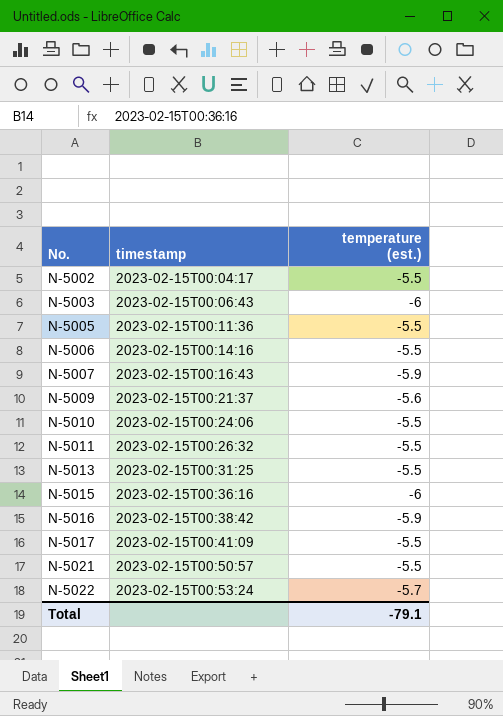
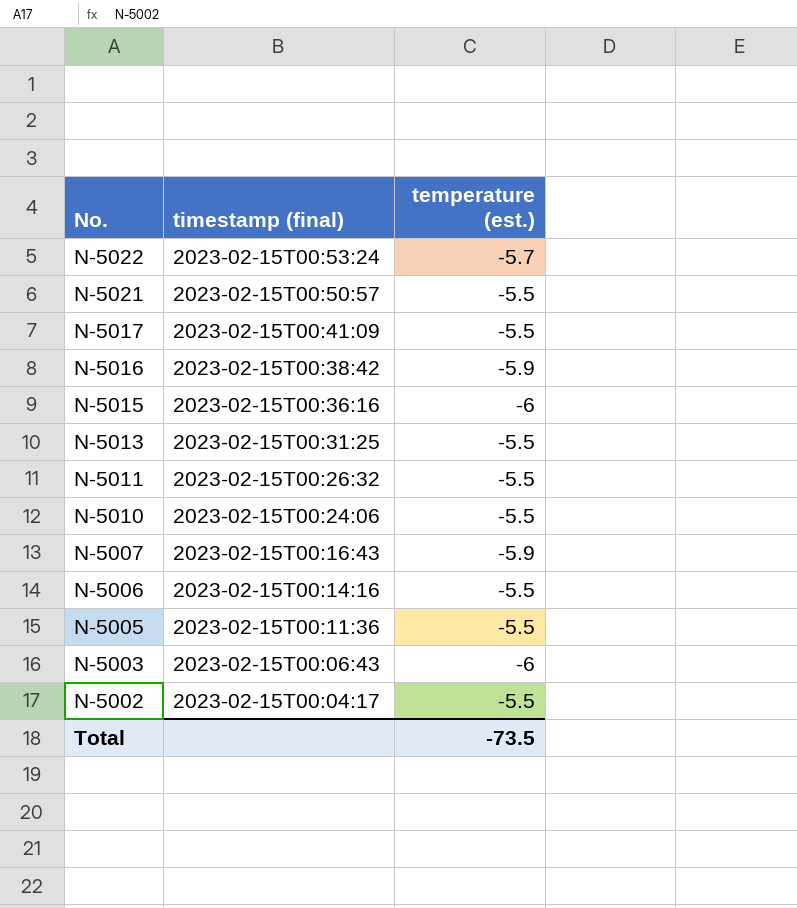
row order: No. ascending -> No. descending
column name: timestamp -> timestamp (final)
row N-5009: 2023-02-15T00:21:37 | -5.6 -> none
Total | temperature (est.): -79.1 -> -73.5

